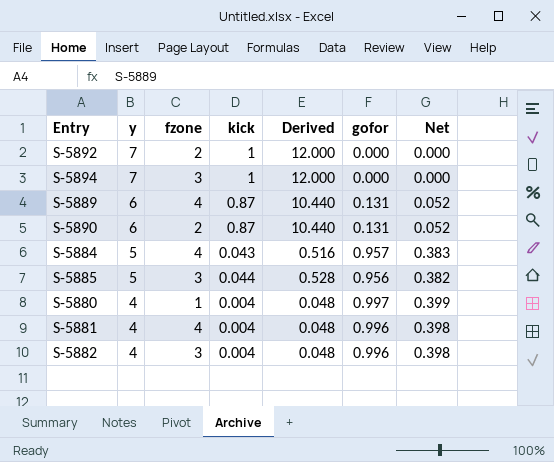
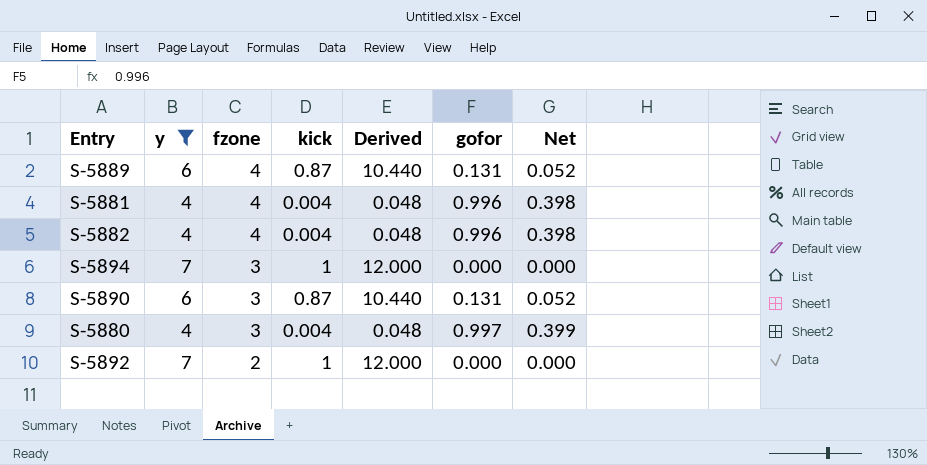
filter: none -> y != 5
row order: y descending -> fzone descending
S-5882 | fzone: 3 -> 4
S-5890 | fzone: 2 -> 3
S-5880 | fzone: 1 -> 3

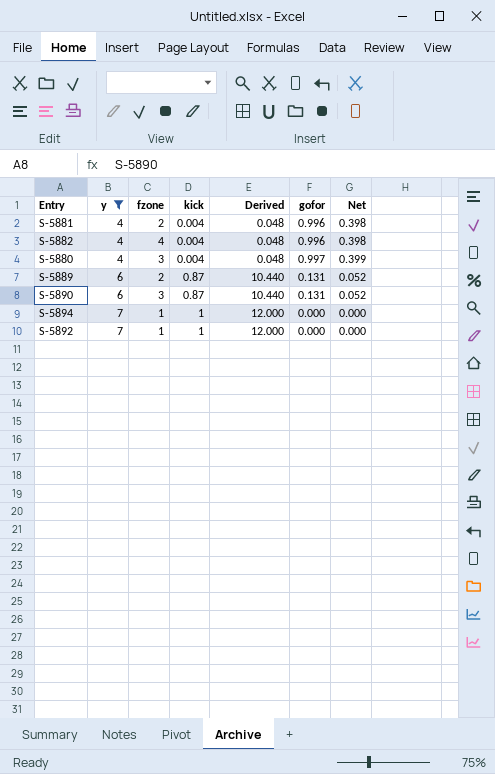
row order: fzone descending -> y ascending
S-5881 | fzone: 4 -> 2
S-5889 | fzone: 4 -> 2
S-5894 | fzone: 3 -> 1
S-5892 | fzone: 2 -> 1

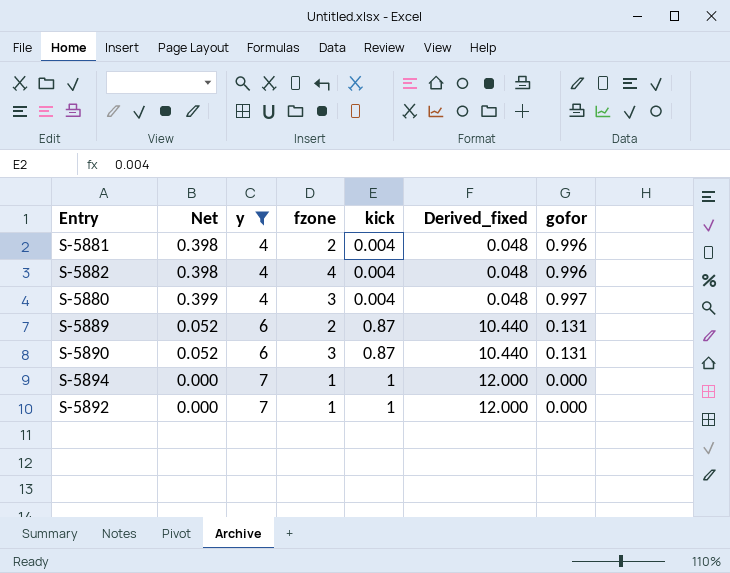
column Net | position: 7 -> 2
column name: Derived -> Derived_fixed

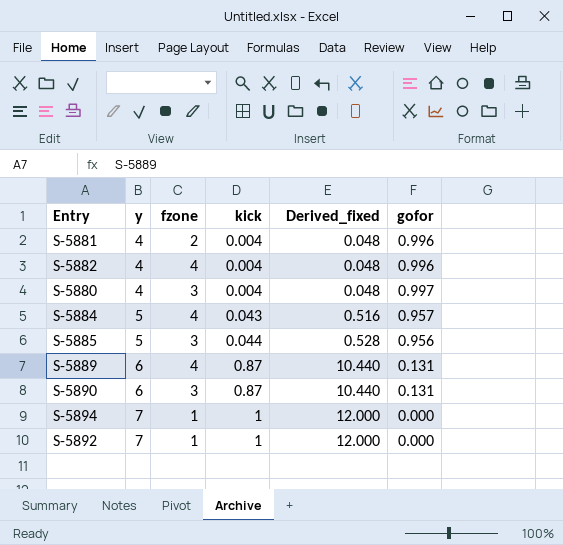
filter: y != 5 -> none
column Net | formula: [gofor] * 0.4 -> none
S-5889 | fzone: 2 -> 4

